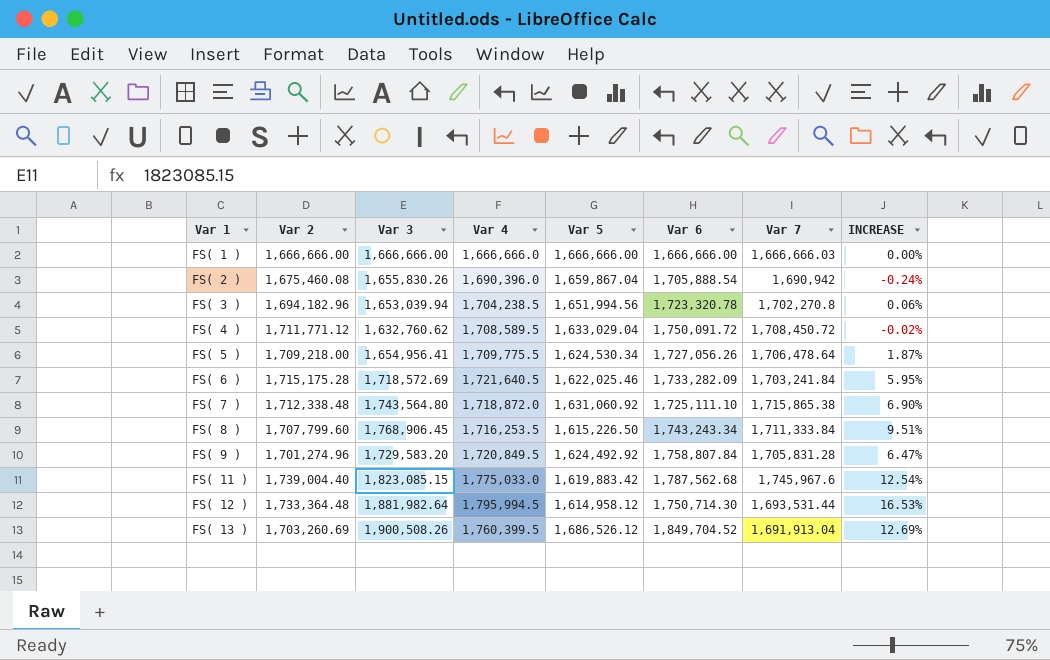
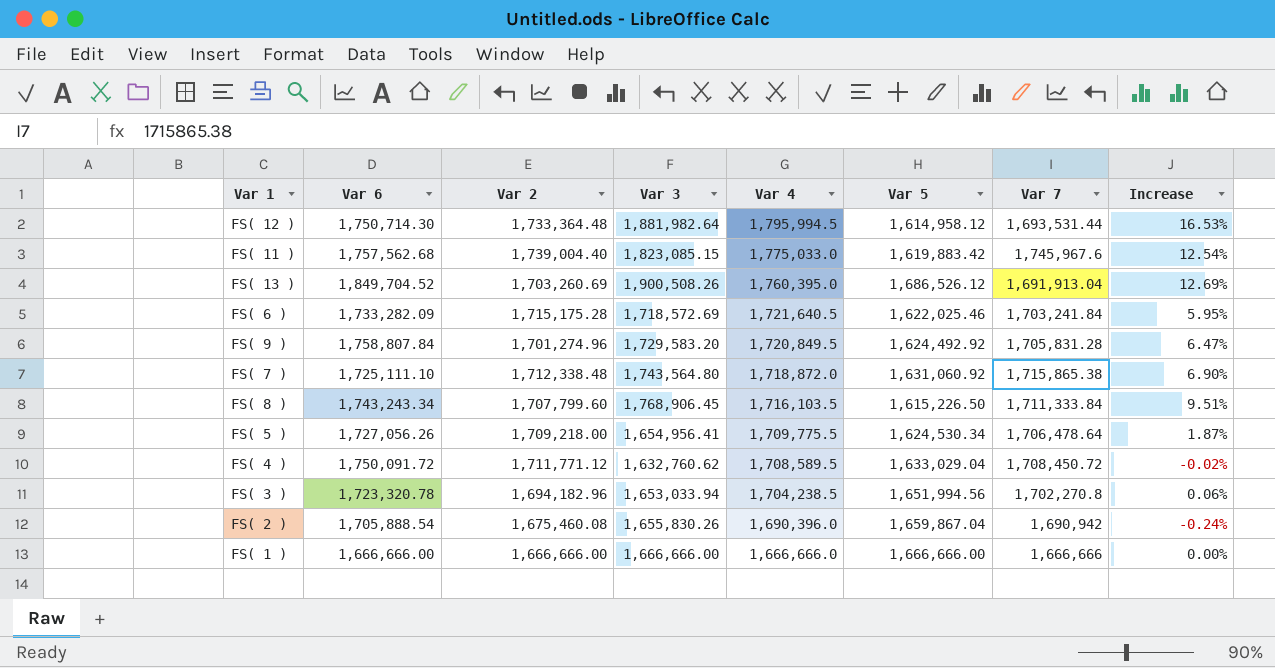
row order: Var 1 ascending -> Var 4 descending
column Var 6 | position: 6 -> 2
column name: INCREASE -> Increase
FS( 11 ) | Var 6: 1,787,562.68 -> 1,757,562.68
FS( 13 ) | Var 4: 1,760,399.5 -> 1,760,395.0
FS( 8 ) | Var 4: 1,716,253.5 -> 1,716,103.5
FS( 3 ) | Var 3: 1,653,039.94 -> 1,653,033.94
FS( 1 ) | Var 7: 1,666,666.03 -> 1,666,666

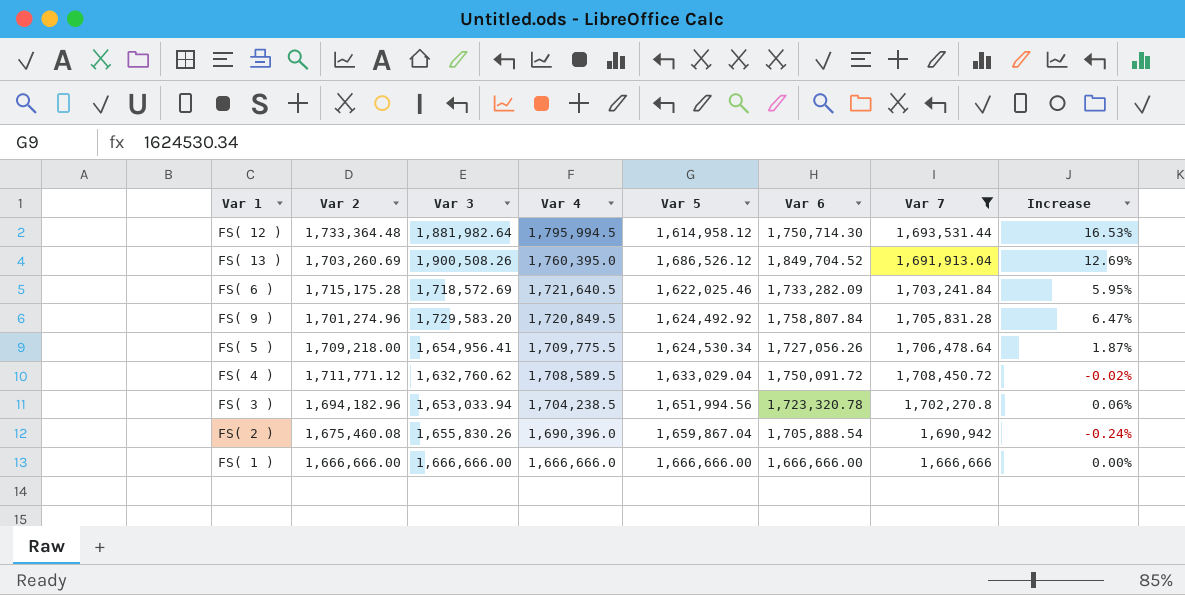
filter: none -> Var 7 <= 1,708,450.72
column Var 6 | position: 2 -> 6

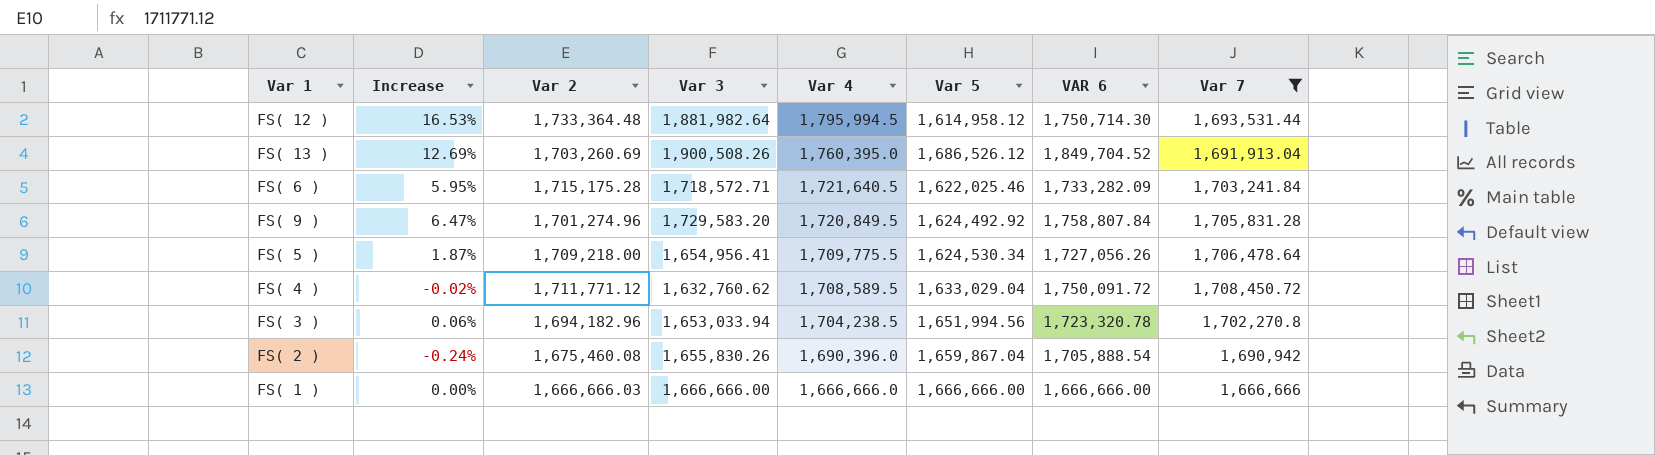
column Increase | position: 8 -> 2
column name: Var 6 -> VAR 6
FS( 6 ) | Var 3: 1,718,572.69 -> 1,718,572.71
FS( 1 ) | Var 2: 1,666,666.00 -> 1,666,666.03

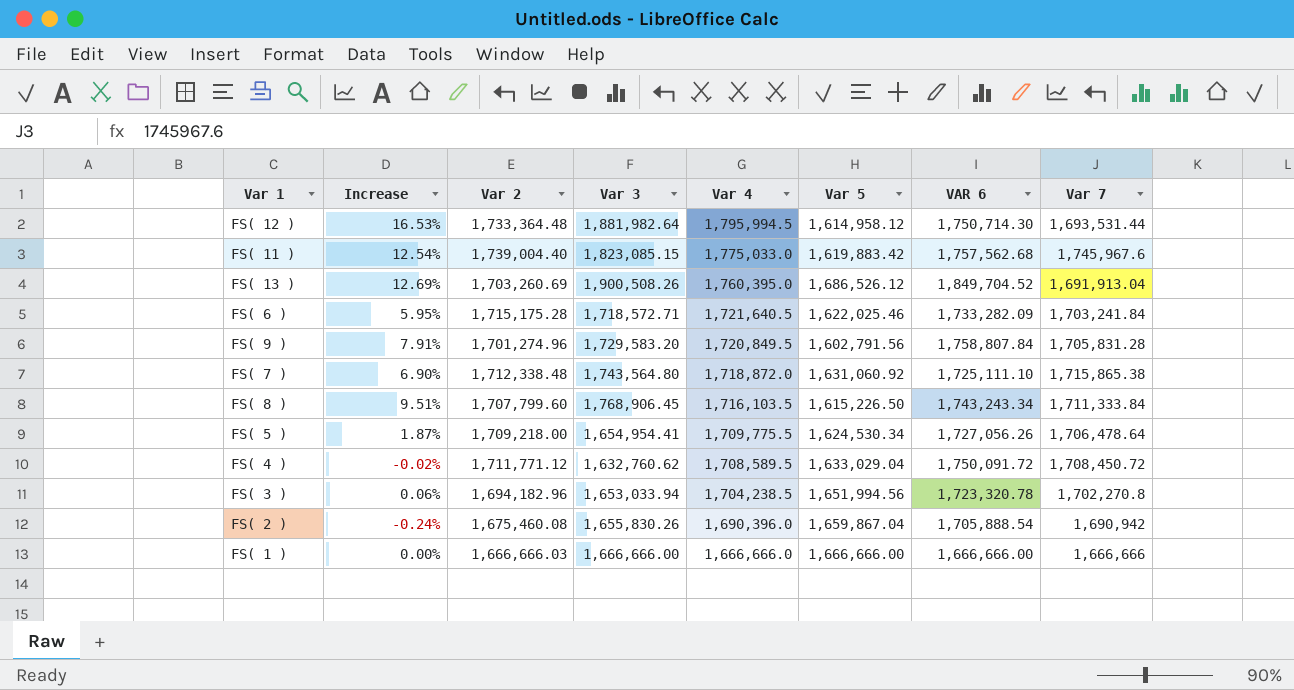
filter: Var 7 <= 1,708,450.72 -> none
FS( 9 ) | Increase: 6.47% -> 7.91%
FS( 9 ) | Var 5: 1,624,492.92 -> 1,602,791.56
FS( 5 ) | Var 3: 1,654,956.41 -> 1,654,954.41

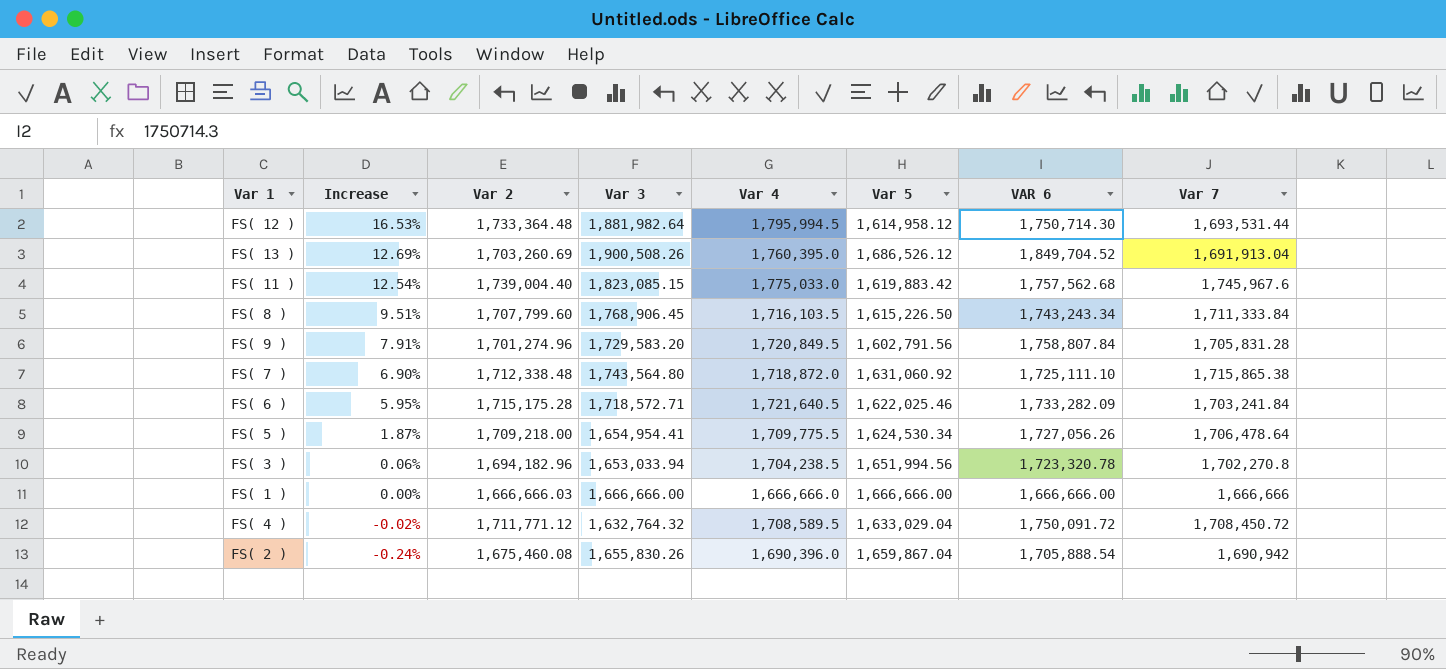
row order: Var 4 descending -> Increase descending
FS( 4 ) | Var 3: 1,632,760.62 -> 1,632,764.32

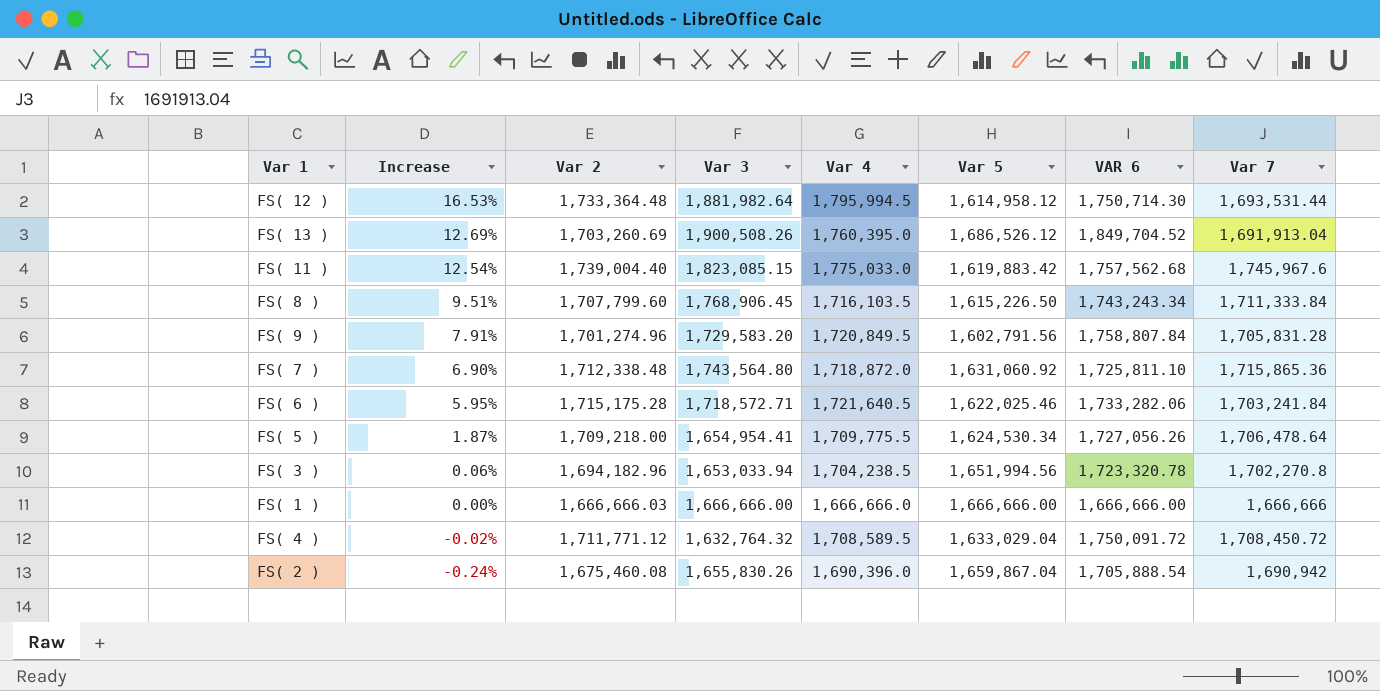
FS( 7 ) | VAR 6: 1,725,111.10 -> 1,725,811.10
FS( 7 ) | Var 7: 1,715,865.38 -> 1,715,865.36
FS( 6 ) | VAR 6: 1,733,282.09 -> 1,733,282.06

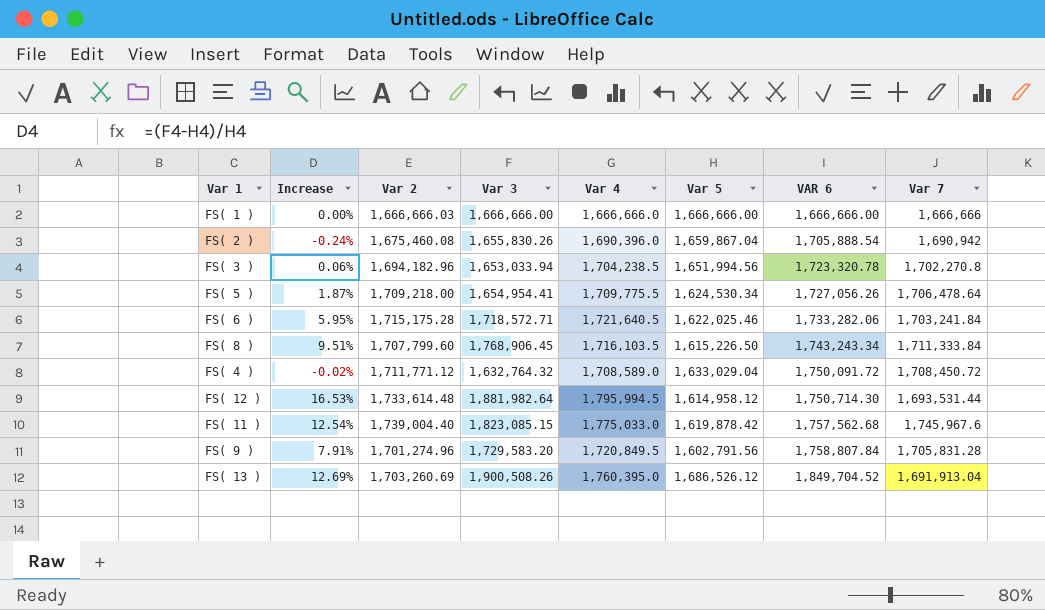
row order: Increase descending -> VAR 6 ascending
row FS( 7 ): 6.90% | 1,712,338.48 | 1,743,564.80 | 1,718,872.0 | 1,631,060.92 | 1,725,811.10 | 1,715,865.36 -> none
FS( 4 ) | Var 4: 1,708,589.5 -> 1,708,589.0
FS( 12 ) | Var 2: 1,733,364.48 -> 1,733,614.48
FS( 11 ) | Var 5: 1,619,883.42 -> 1,619,878.42

